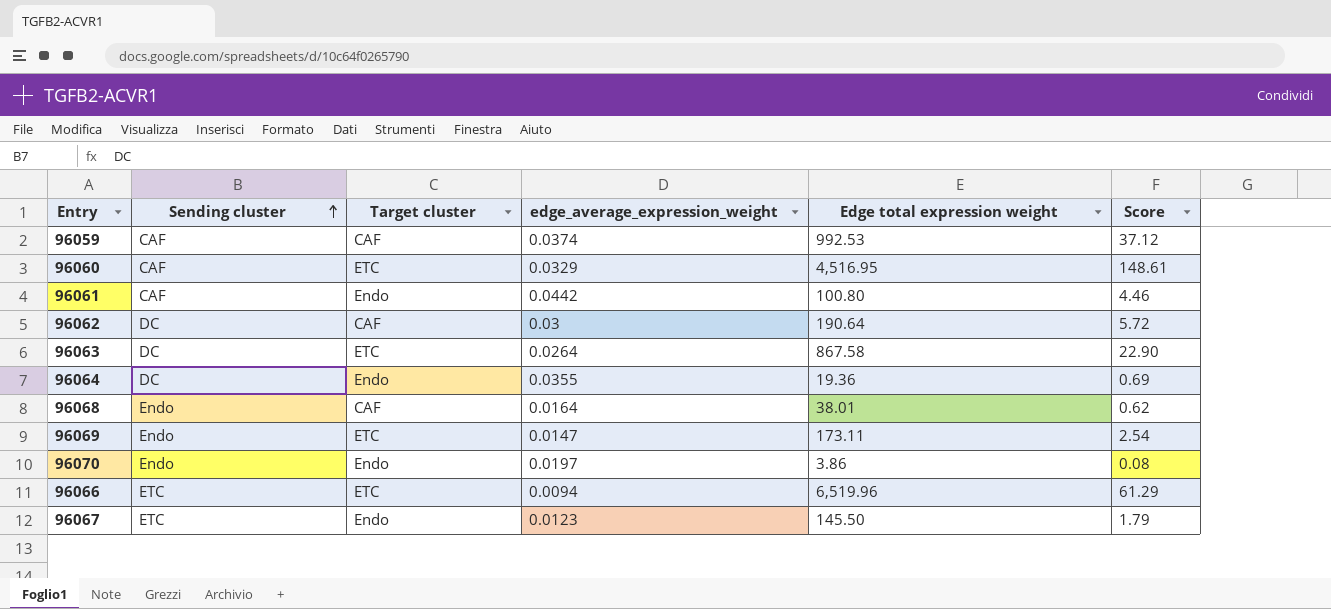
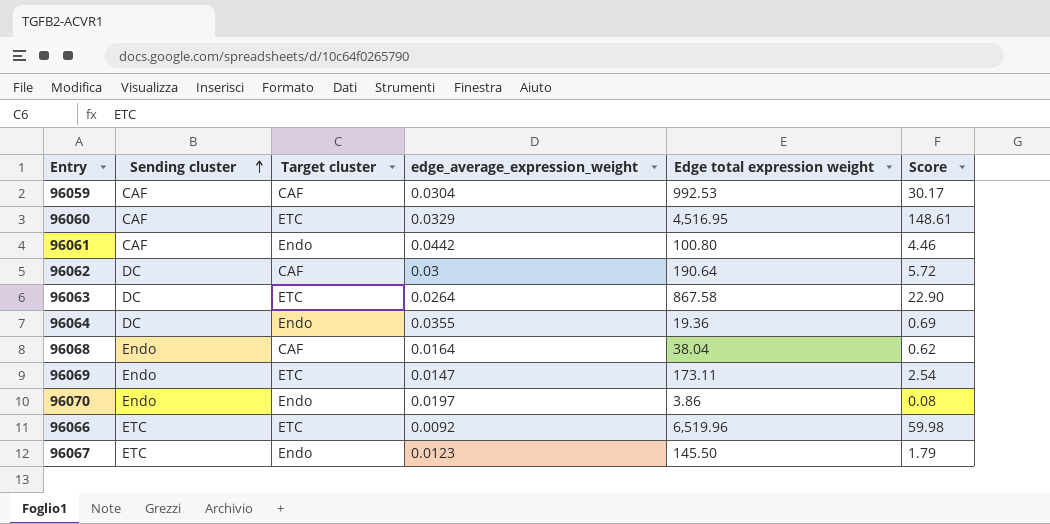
96059 | edge_average_expression_weight: 0.0374 -> 0.0304
96059 | Score: 37.12 -> 30.17
96068 | Edge total expression weight: 38.01 -> 38.04
96066 | edge_average_expression_weight: 0.0094 -> 0.0092
96066 | Score: 61.29 -> 59.98

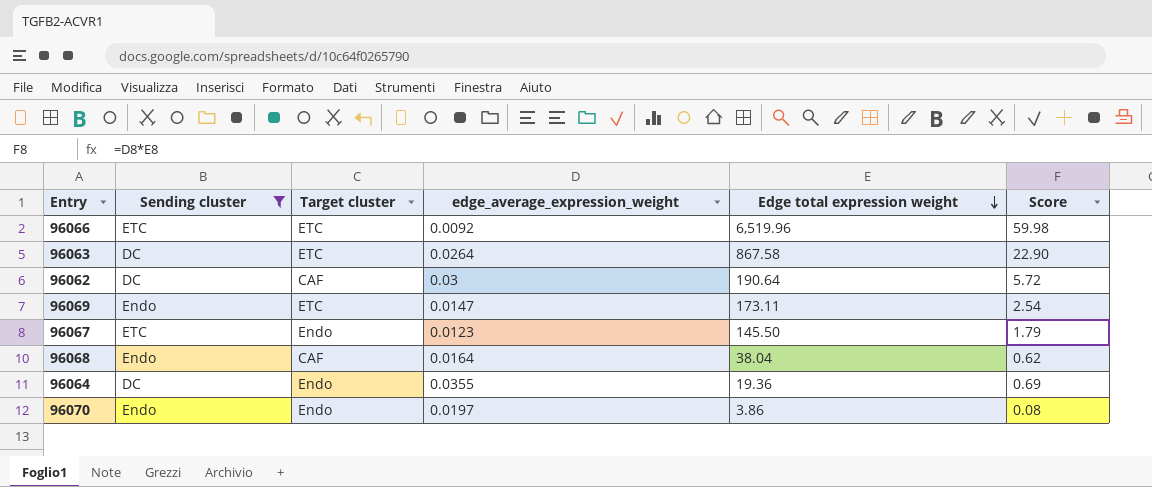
filter: none -> Sending cluster != CAF
row order: Sending cluster ascending -> Edge total expression weight descending

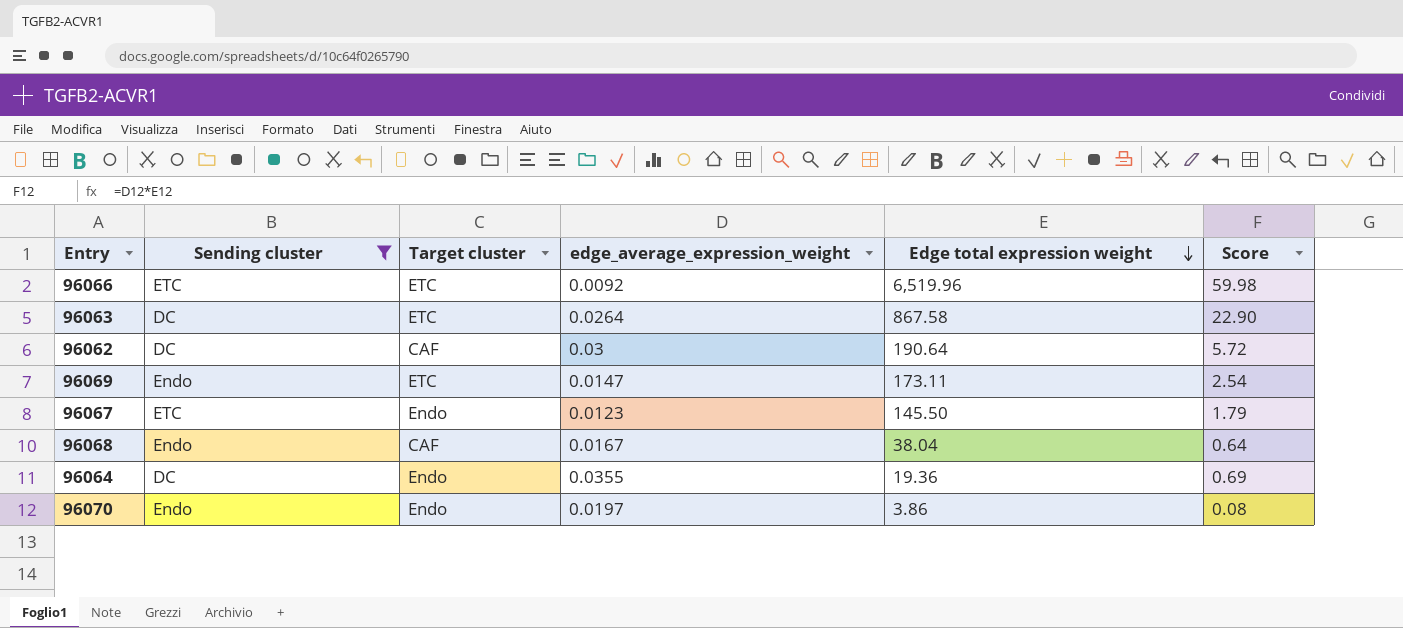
96068 | edge_average_expression_weight: 0.0164 -> 0.0167
96068 | Score: 0.62 -> 0.64

